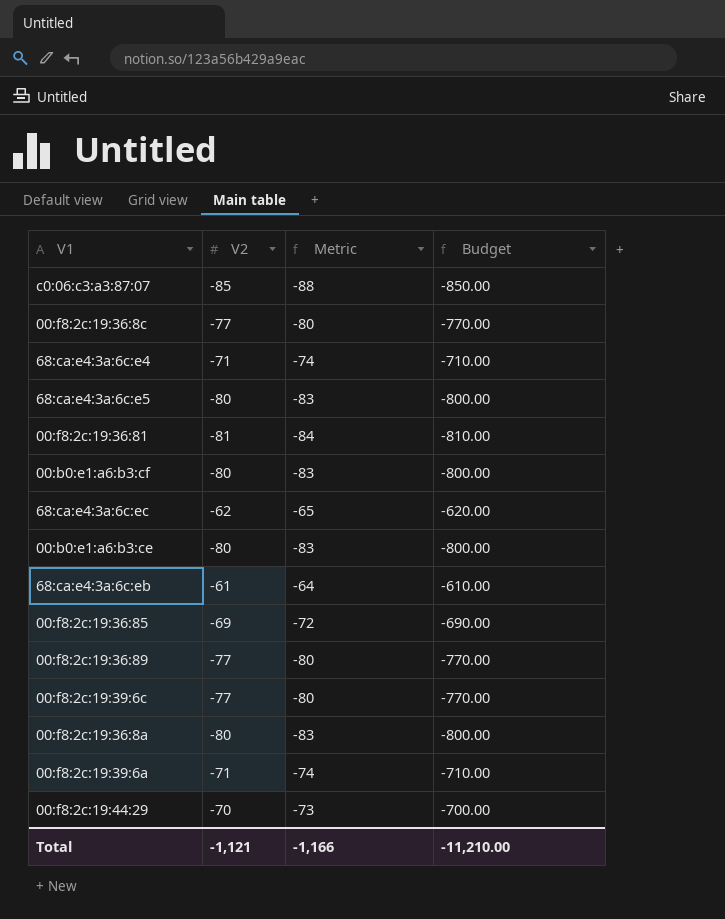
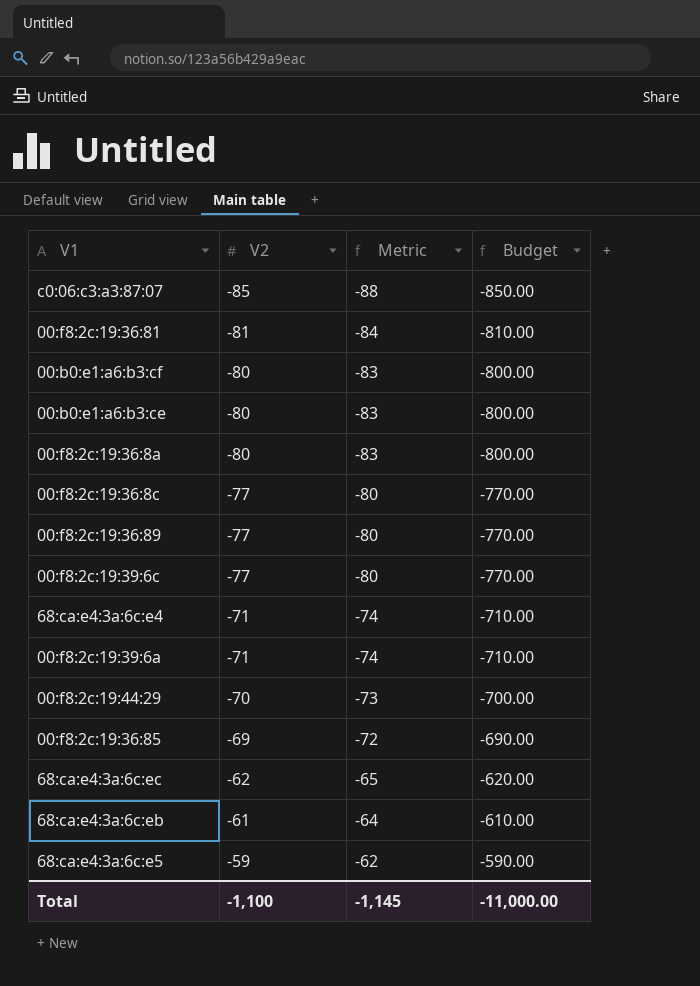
row order: none -> V2 ascending
68:ca:e4:3a:6c:e5 | V2: -80 -> -59
68:ca:e4:3a:6c:e5 | Metric: -83 -> -62
68:ca:e4:3a:6c:e5 | Budget: -800.00 -> -590.00
Total | V2: -1,121 -> -1,100
Total | Metric: -1,166 -> -1,145
Total | Budget: -11,210.00 -> -11,000.00

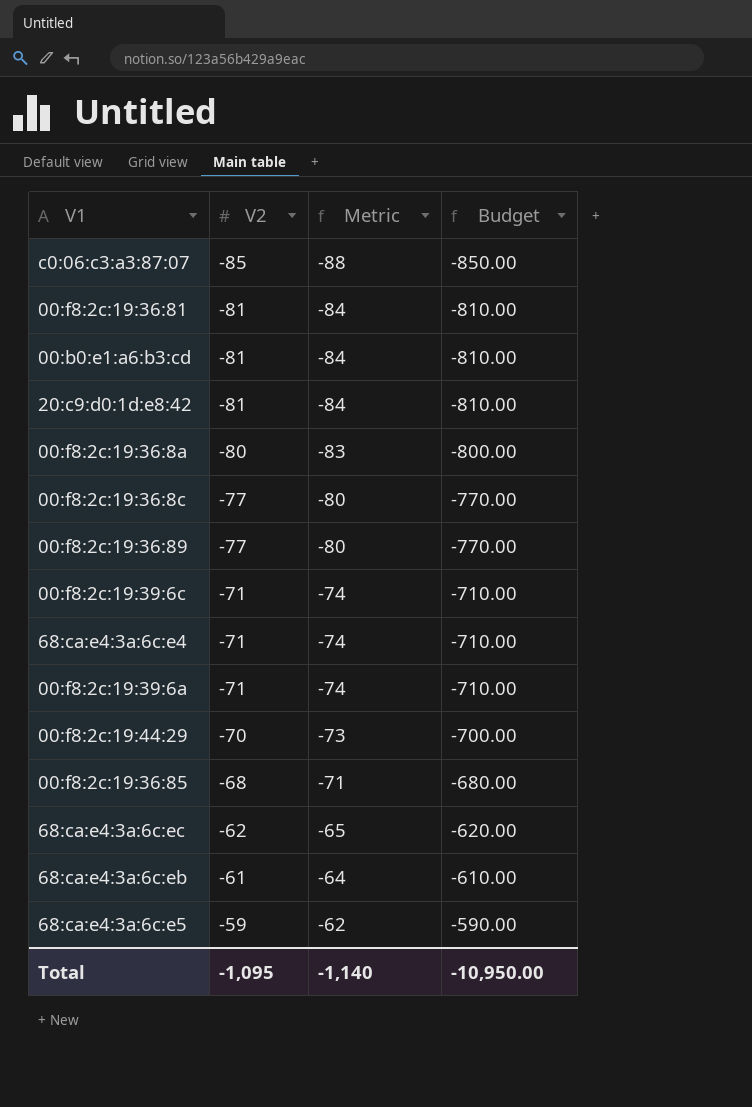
row 00:b0:e1:a6:b3:cf: -80 | -83 | -800.00 -> none
row 00:b0:e1:a6:b3:ce: -80 | -83 | -800.00 -> none
row 00:b0:e1:a6:b3:cd: none -> -81 | -84 | -810.00
row 20:c9:d0:1d:e8:42: none -> -81 | -84 | -810.00
00:f8:2c:19:39:6c | V2: -77 -> -71
00:f8:2c:19:39:6c | Metric: -80 -> -74
00:f8:2c:19:39:6c | Budget: -770.00 -> -710.00
00:f8:2c:19:36:85 | V2: -69 -> -68
00:f8:2c:19:36:85 | Metric: -72 -> -71
00:f8:2c:19:36:85 | Budget: -690.00 -> -680.00
Total | V2: -1,100 -> -1,095
Total | Metric: -1,145 -> -1,140
Total | Budget: -11,000.00 -> -10,950.00

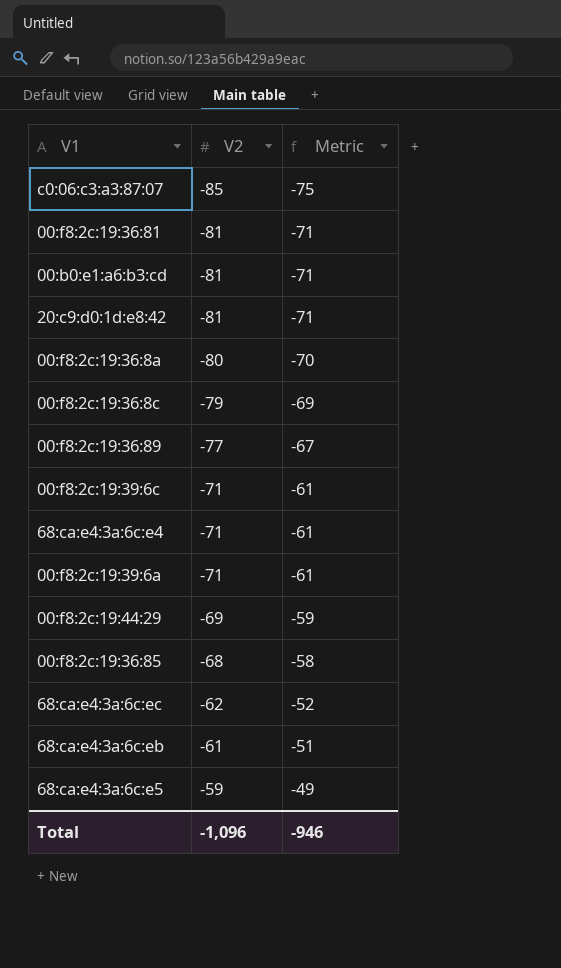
column Budget | formula: [V2] * 10 -> none
column Metric | formula: [V2] - 3 -> [V2] + 10
00:f8:2c:19:36:8c | V2: -77 -> -79
00:f8:2c:19:44:29 | V2: -70 -> -69
Total | V2: -1,095 -> -1,096
Total | Metric: -1,140 -> -946

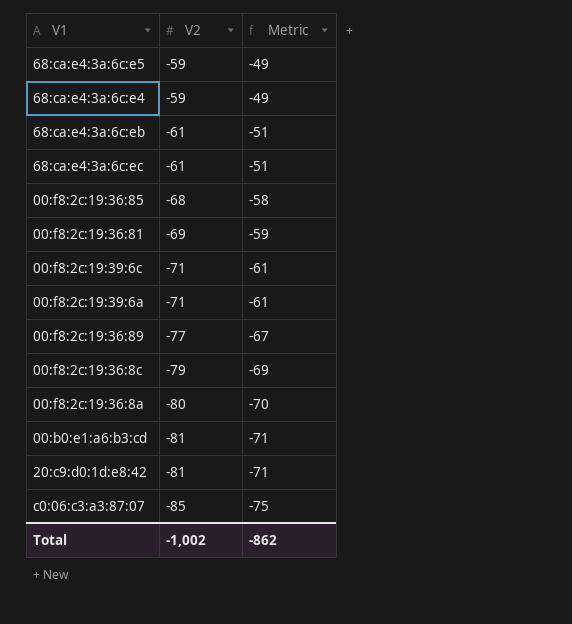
row order: V2 ascending -> V2 descending
row 00:f8:2c:19:44:29: -69 | -59 -> none
68:ca:e4:3a:6c:e4 | V2: -71 -> -59
68:ca:e4:3a:6c:e4 | Metric: -61 -> -49
68:ca:e4:3a:6c:ec | V2: -62 -> -61
68:ca:e4:3a:6c:ec | Metric: -52 -> -51
00:f8:2c:19:36:81 | V2: -81 -> -69
00:f8:2c:19:36:81 | Metric: -71 -> -59
Total | V2: -1,096 -> -1,002
Total | Metric: -946 -> -862

